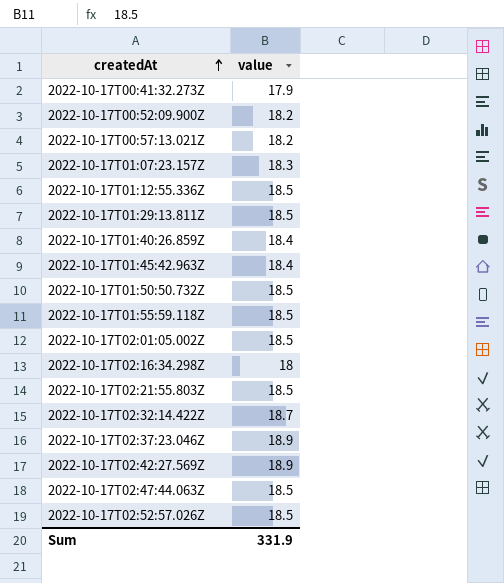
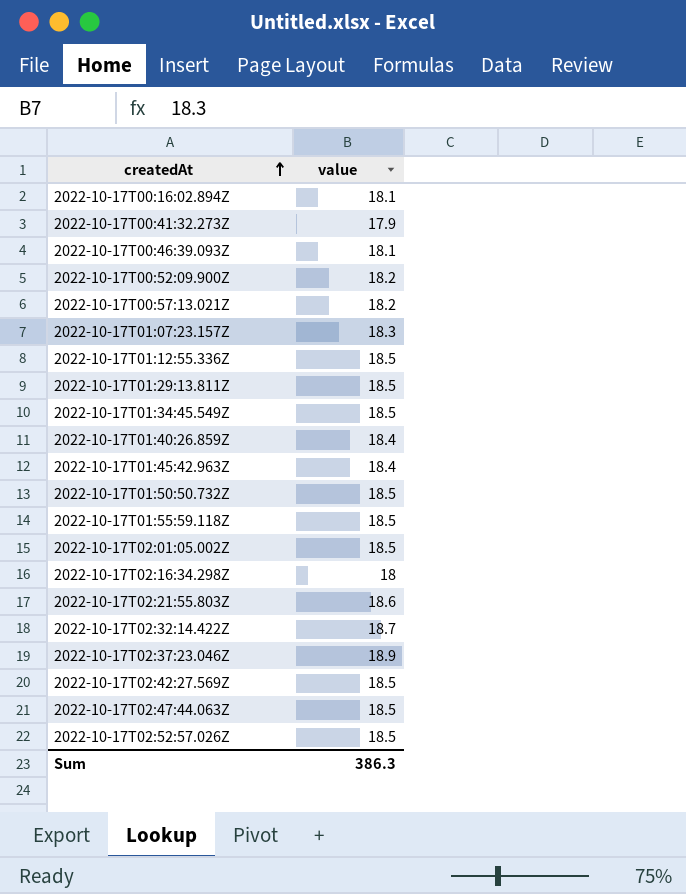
row 2022-10-17T00:16:02.894Z: none -> 18.1
row 2022-10-17T00:46:39.093Z: none -> 18.1
row 2022-10-17T01:34:45.549Z: none -> 18.5
2022-10-17T02:21:55.803Z | value: 18.5 -> 18.6
2022-10-17T02:42:27.569Z | value: 18.9 -> 18.5
Sum | value: 331.9 -> 386.3

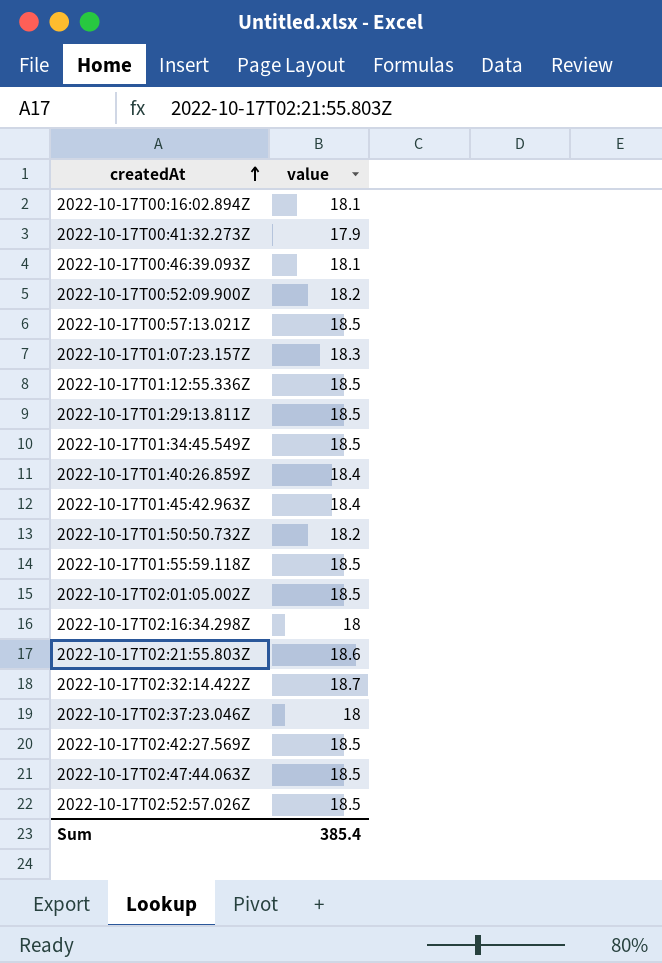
2022-10-17T00:57:13.021Z | value: 18.2 -> 18.5
2022-10-17T01:50:50.732Z | value: 18.5 -> 18.2
2022-10-17T02:37:23.046Z | value: 18.9 -> 18
Sum | value: 386.3 -> 385.4

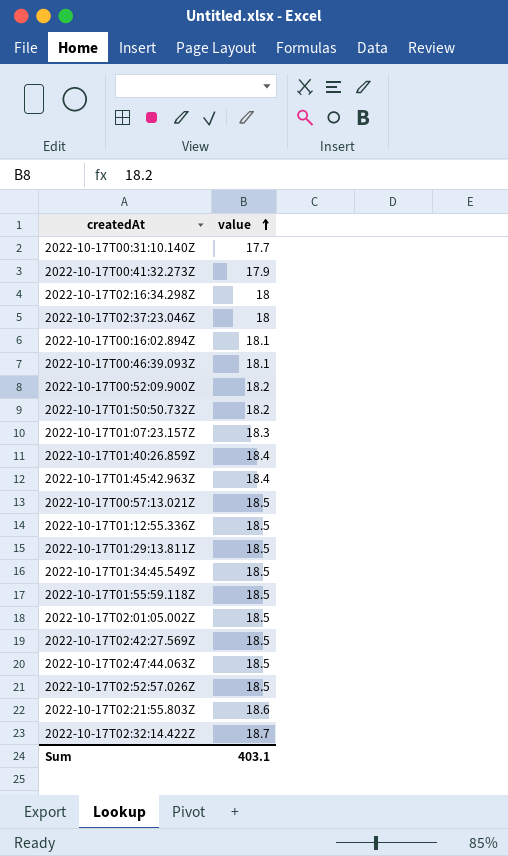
row order: createdAt ascending -> value ascending
row 2022-10-17T00:31:10.140Z: none -> 17.7
Sum | value: 385.4 -> 403.1

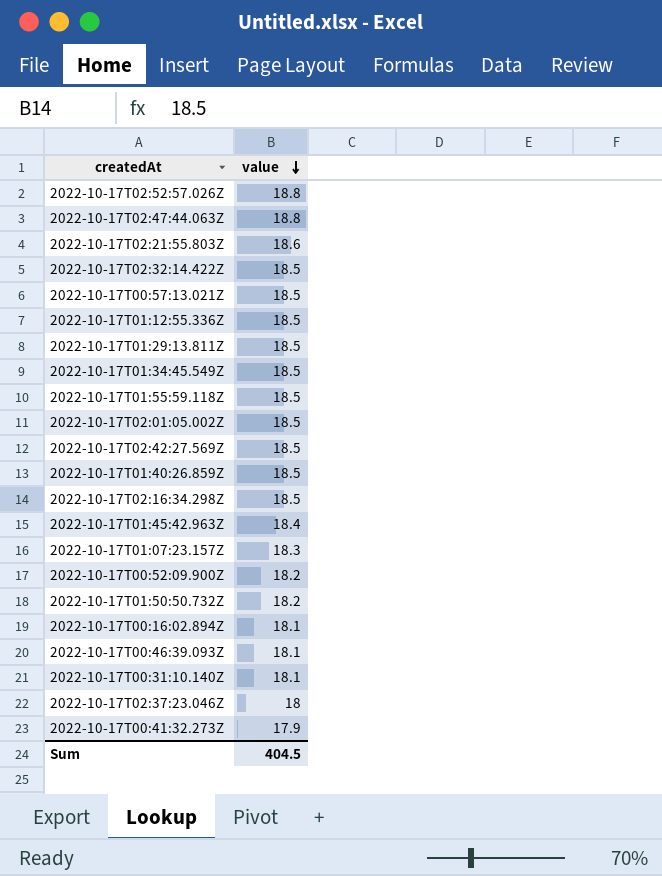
row order: value ascending -> value descending
2022-10-17T02:52:57.026Z | value: 18.5 -> 18.8
2022-10-17T02:47:44.063Z | value: 18.5 -> 18.8
2022-10-17T02:32:14.422Z | value: 18.7 -> 18.5
2022-10-17T01:40:26.859Z | value: 18.4 -> 18.5
2022-10-17T02:16:34.298Z | value: 18 -> 18.5
2022-10-17T00:31:10.140Z | value: 17.7 -> 18.1
Sum | value: 403.1 -> 404.5

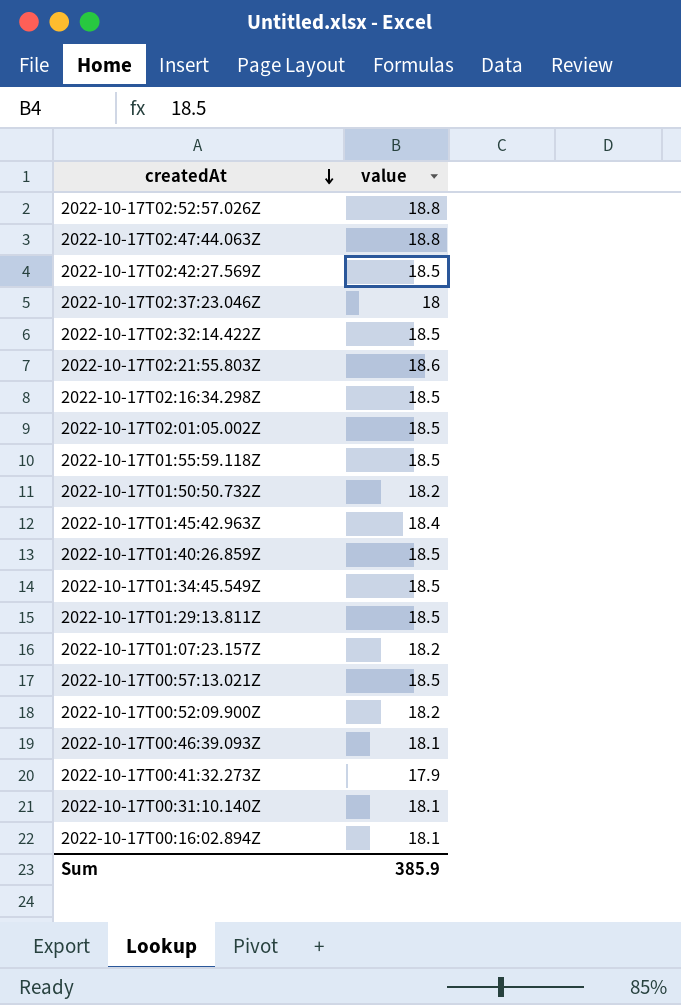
row order: value descending -> createdAt descending
row 2022-10-17T01:12:55.336Z: 18.5 -> none
2022-10-17T01:07:23.157Z | value: 18.3 -> 18.2
Sum | value: 404.5 -> 385.9

